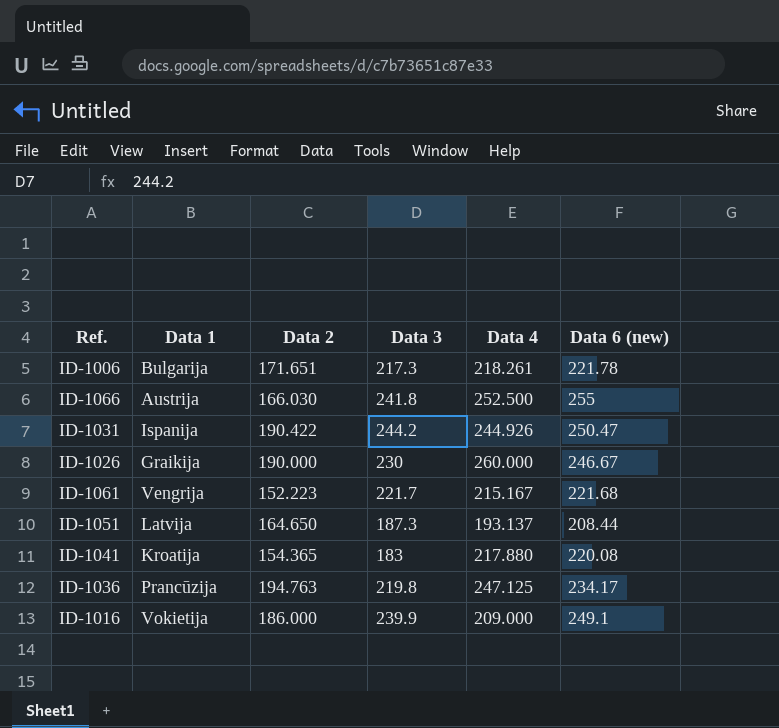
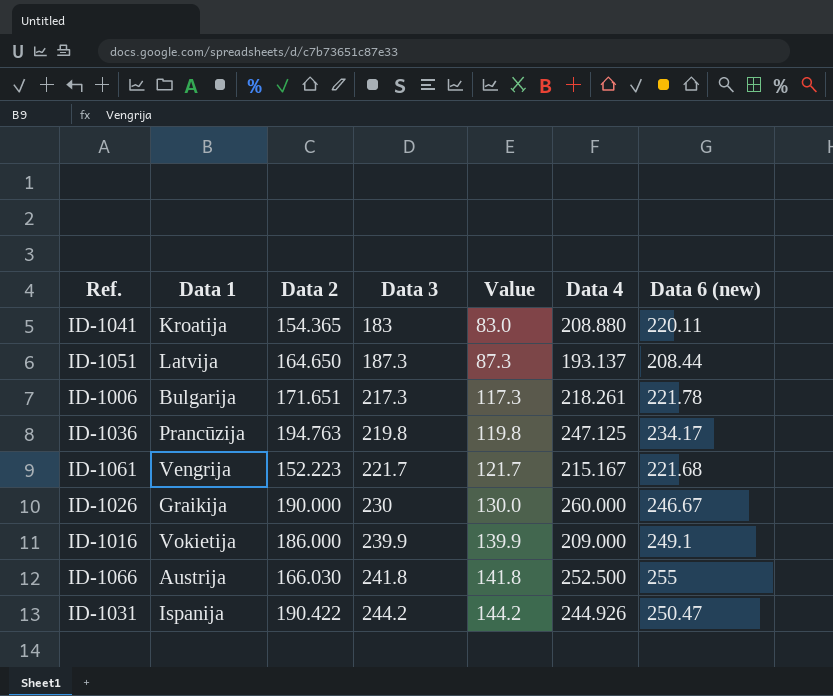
row order: none -> Data 3 ascending
column Value | formula: none -> [Data 3] - 100
ID-1041 | Data 4: 217.880 -> 208.880
ID-1041 | Data 6 (new): 220.08 -> 220.11

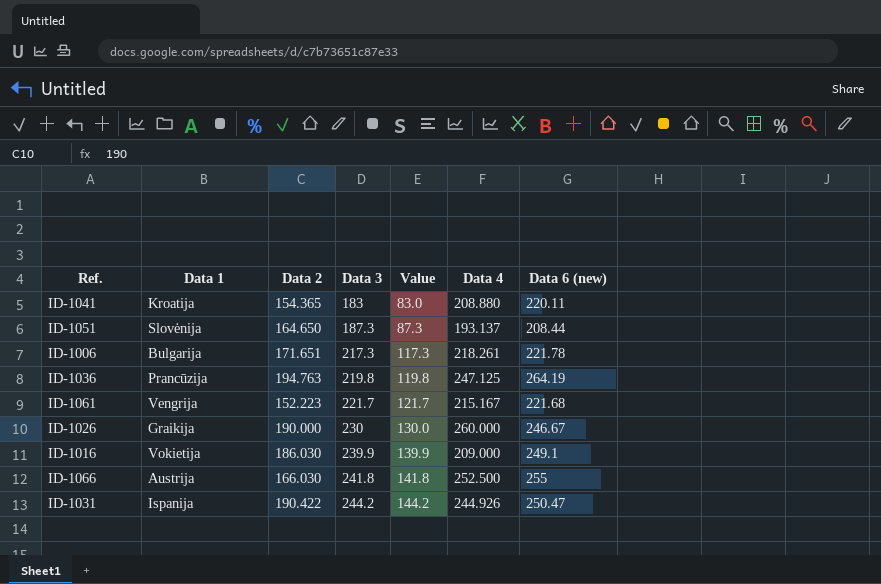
ID-1051 | Data 1: Latvija -> Slovėnija
ID-1036 | Data 6 (new): 234.17 -> 264.19
ID-1016 | Data 2: 186.000 -> 186.030

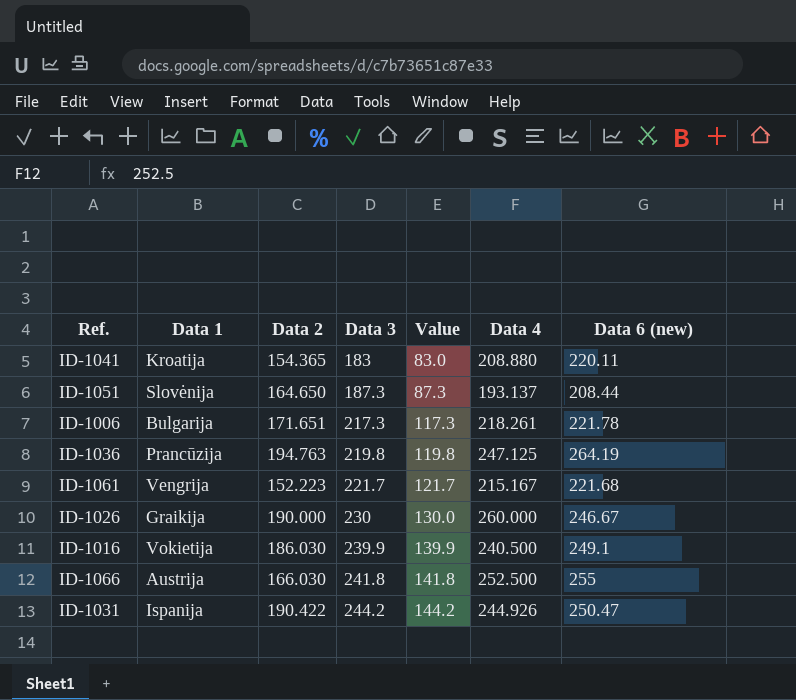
ID-1016 | Data 4: 209.000 -> 240.500

